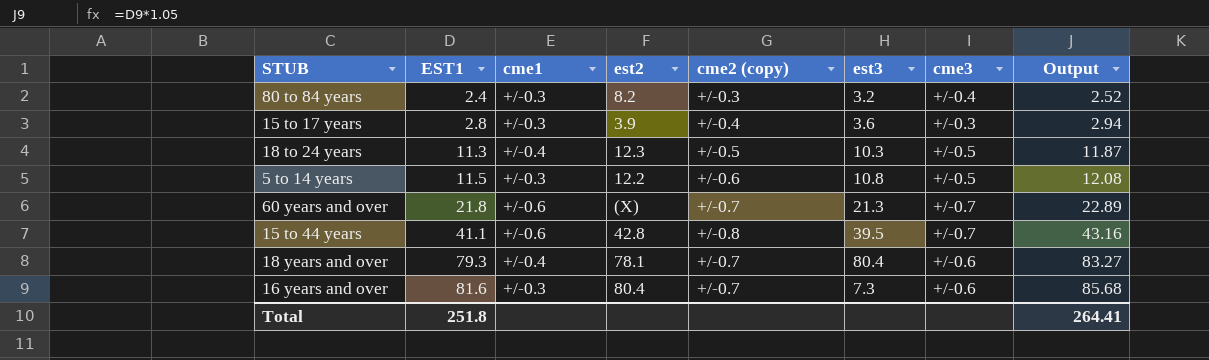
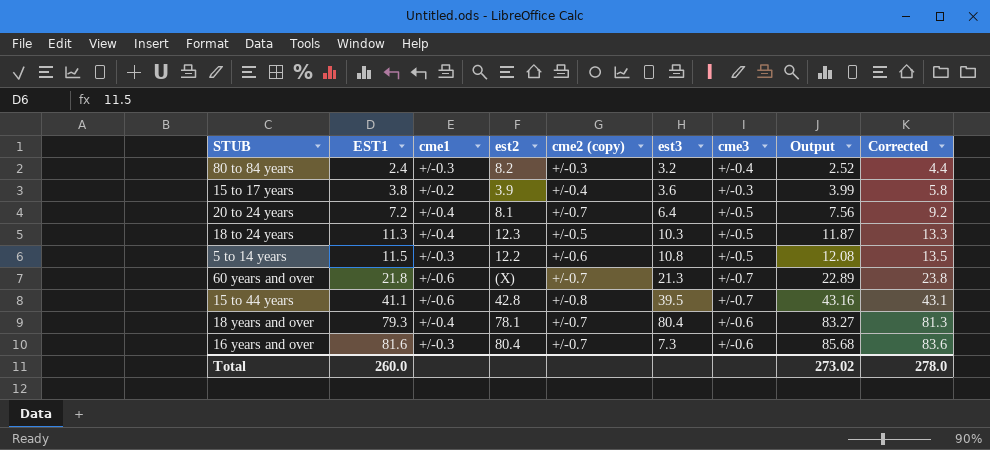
column Corrected | formula: none -> [EST1] + 2
15 to 17 years | EST1: 2.8 -> 3.8
15 to 17 years | cme1: +/-0.3 -> +/-0.2
15 to 17 years | Output: 2.94 -> 3.99
row 20 to 24 years: none -> 7.2 | +/-0.4 | 8.1 | +/-0.7 | 6.4 | +/-0.5 | 7.56 | 9.2
Total | EST1: 251.8 -> 260.0
Total | Output: 264.41 -> 273.02

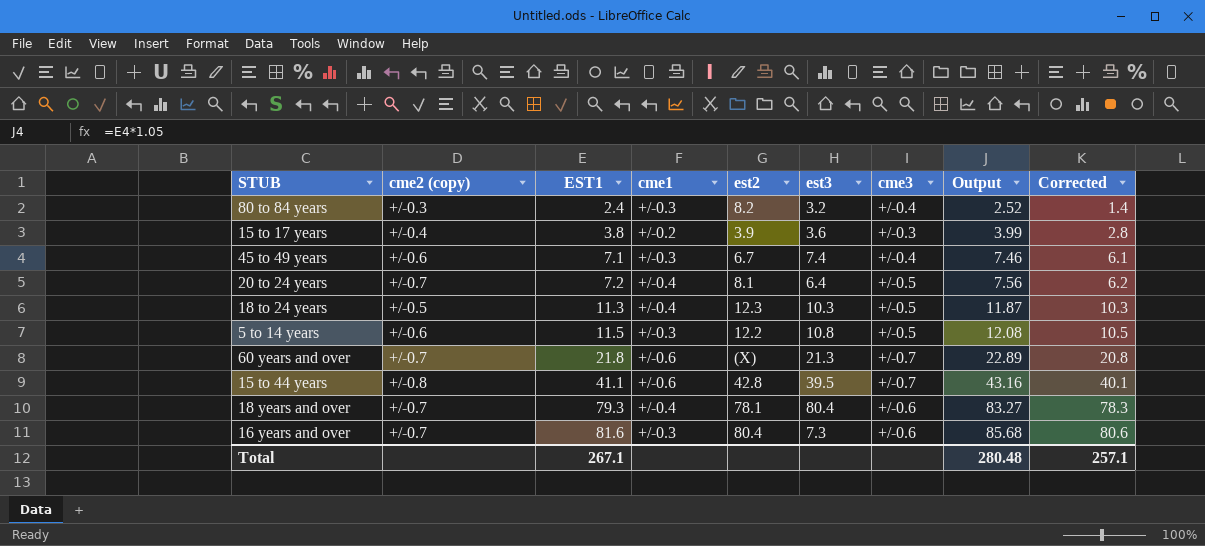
column cme2 (copy) | position: 5 -> 2
column Corrected | formula: [EST1] + 2 -> [EST1] - 1
row 45 to 49 years: none -> +/-0.6 | 7.1 | +/-0.3 | 6.7 | 7.4 | +/-0.4 | 7.46 | 6.1
Total | EST1: 260.0 -> 267.1
Total | Output: 273.02 -> 280.48
Total | Corrected: 278.0 -> 257.1

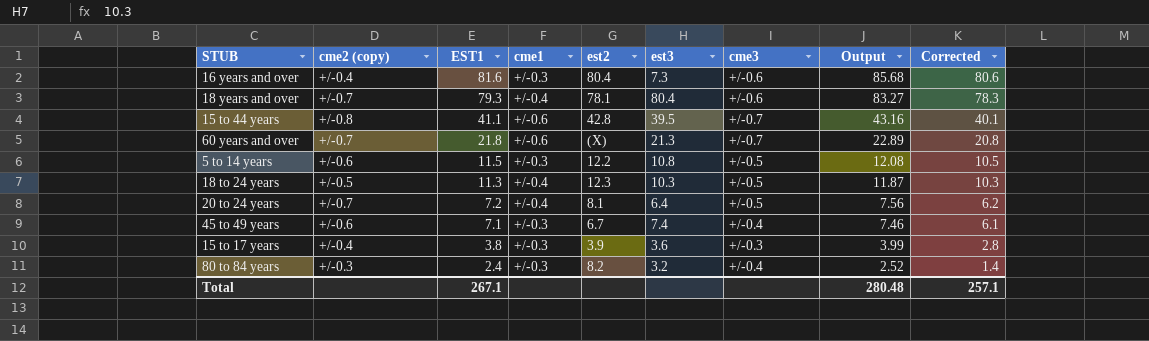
row order: EST1 ascending -> EST1 descending
16 years and over | cme2 (copy): +/-0.7 -> +/-0.4
15 to 17 years | cme1: +/-0.2 -> +/-0.3

